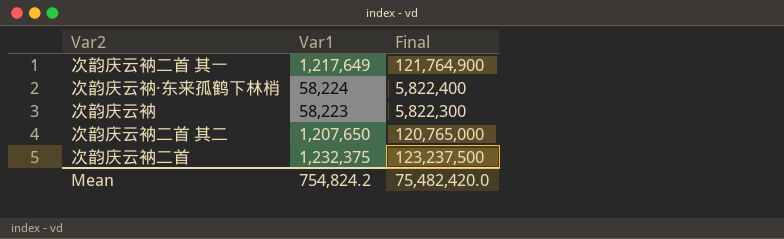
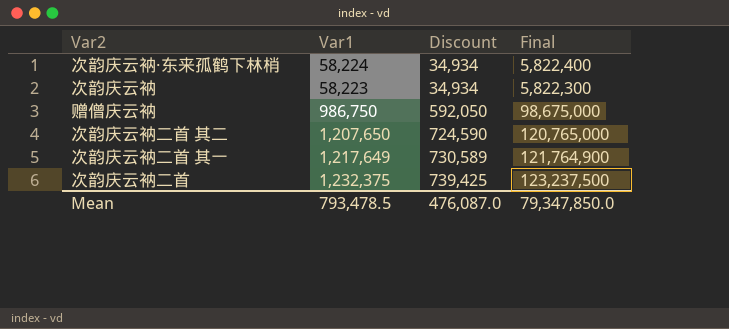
row order: none -> Discount ascending
column Discount | formula: none -> [Var1] * 0.6
row 赠僧庆云衲: none -> 986,750 | 592,050 | 98,675,000
Mean | Var1: 754,824.2 -> 793,478.5
Mean | Final: 75,482,420.0 -> 79,347,850.0

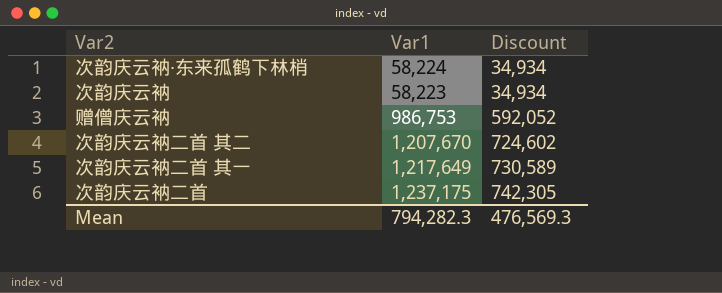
column Final | formula: [Var1] * 100 -> none
赠僧庆云衲 | Var1: 986,750 -> 986,753
赠僧庆云衲 | Discount: 592,050 -> 592,052
次韵庆云衲二首 其二 | Var1: 1,207,650 -> 1,207,670
次韵庆云衲二首 其二 | Discount: 724,590 -> 724,602
次韵庆云衲二首 | Var1: 1,232,375 -> 1,237,175
次韵庆云衲二首 | Discount: 739,425 -> 742,305
Mean | Var1: 793,478.5 -> 794,282.3
Mean | Discount: 476,087.0 -> 476,569.3

